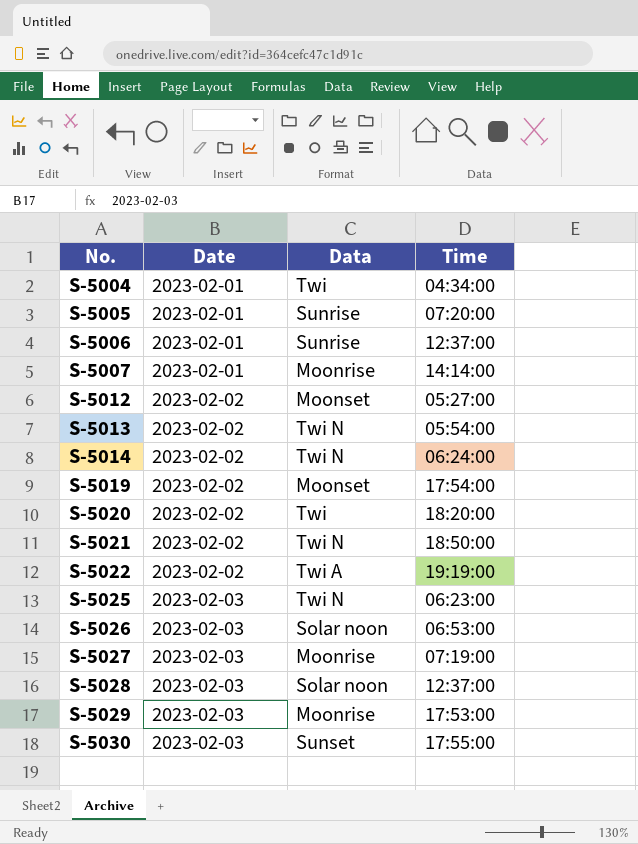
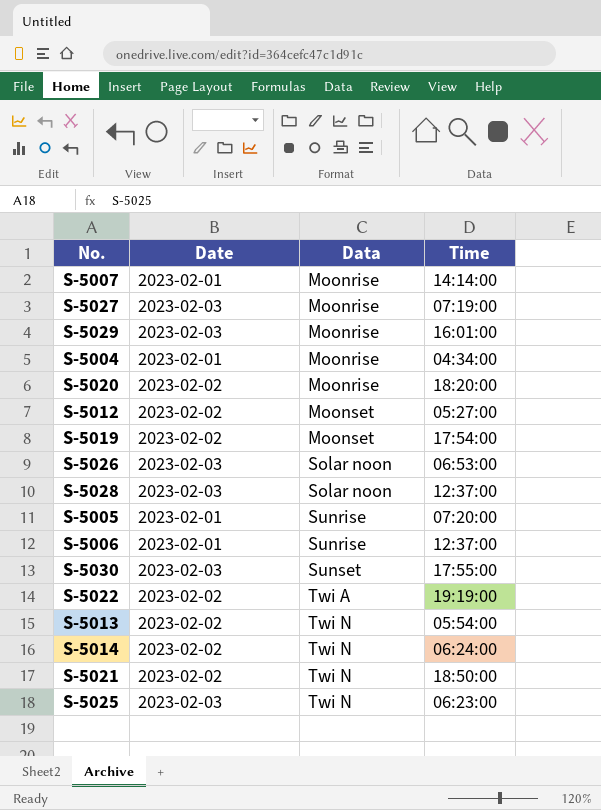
row order: No. ascending -> Data ascending
S-5029 | Time: 17:53:00 -> 16:01:00
S-5004 | Data: Twi -> Moonrise
S-5020 | Data: Twi -> Moonrise

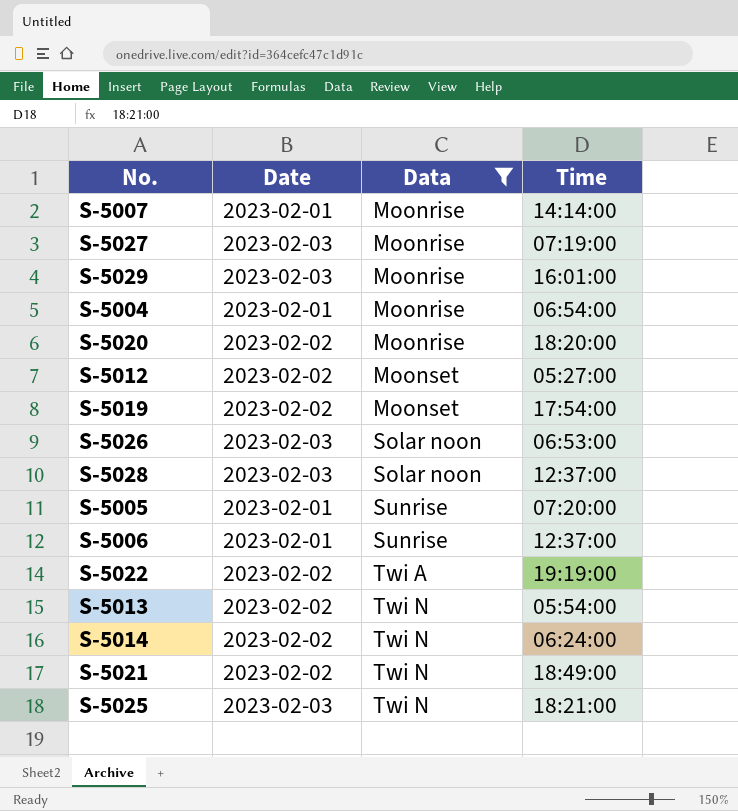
filter: none -> Data != Sunset
S-5004 | Time: 04:34:00 -> 06:54:00
S-5021 | Time: 18:50:00 -> 18:49:00
S-5025 | Time: 06:23:00 -> 18:21:00

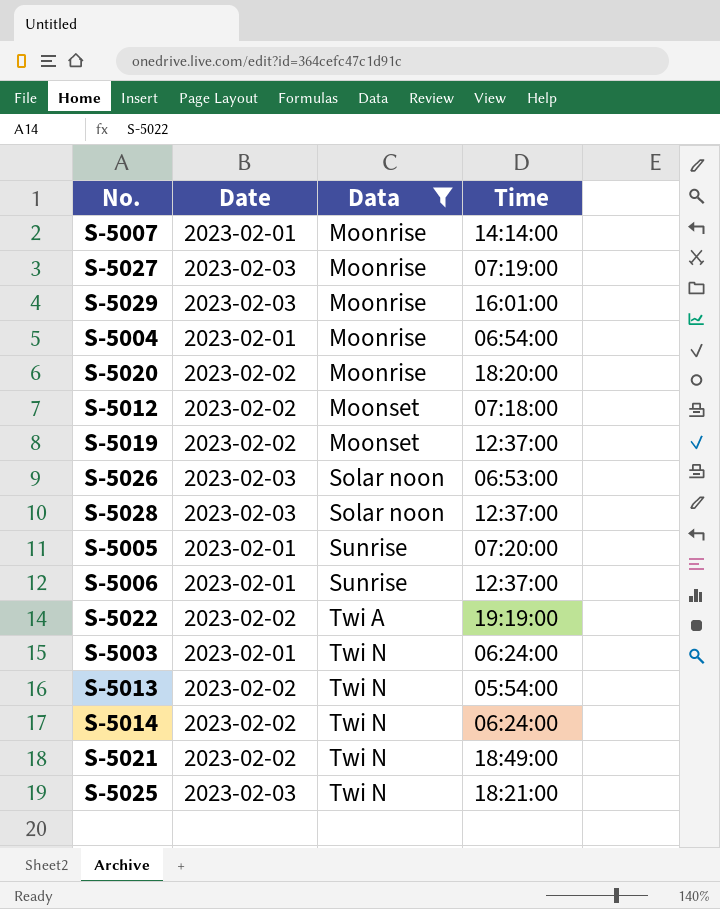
S-5012 | Time: 05:27:00 -> 07:18:00
S-5019 | Time: 17:54:00 -> 12:37:00
row S-5003: none -> 2023-02-01 | Twi N | 06:24:00

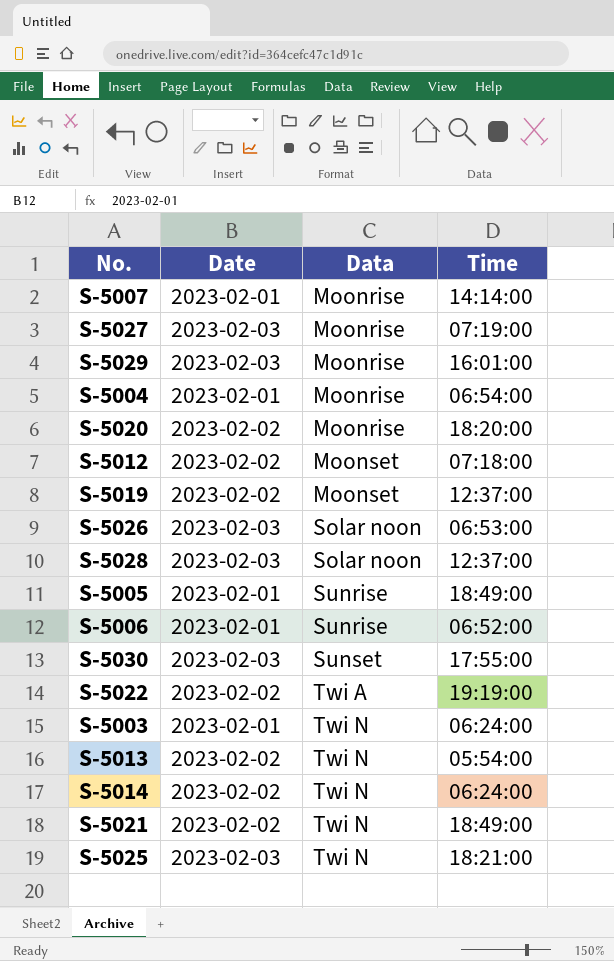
filter: Data != Sunset -> none
S-5005 | Time: 07:20:00 -> 18:49:00
S-5006 | Time: 12:37:00 -> 06:52:00

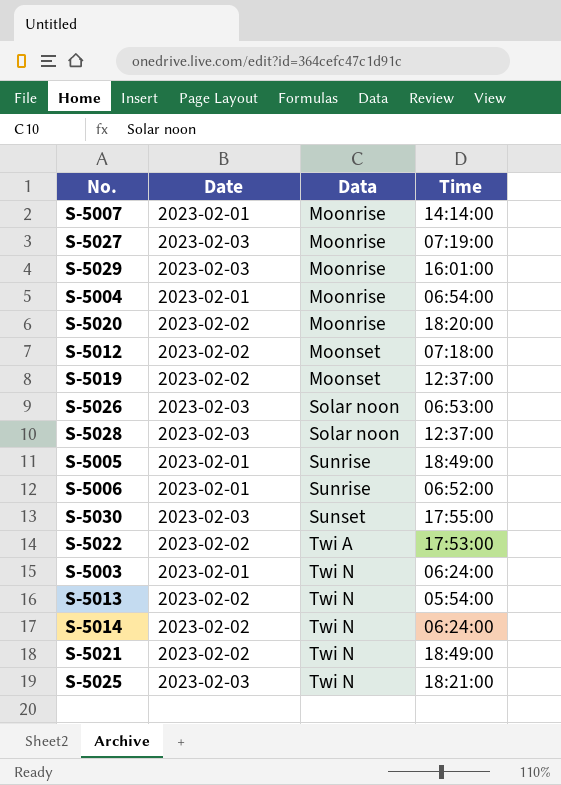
S-5022 | Time: 19:19:00 -> 17:53:00

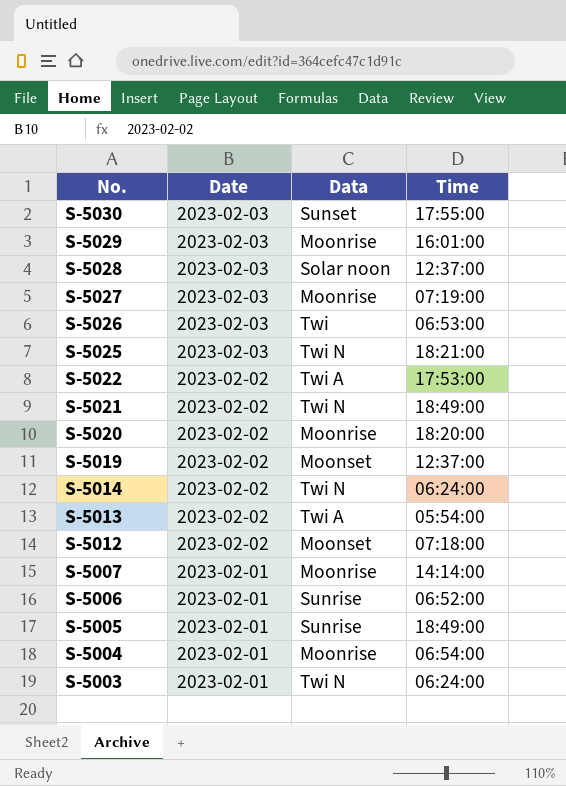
row order: Data ascending -> No. descending
S-5026 | Data: Solar noon -> Twi
S-5013 | Data: Twi N -> Twi A

